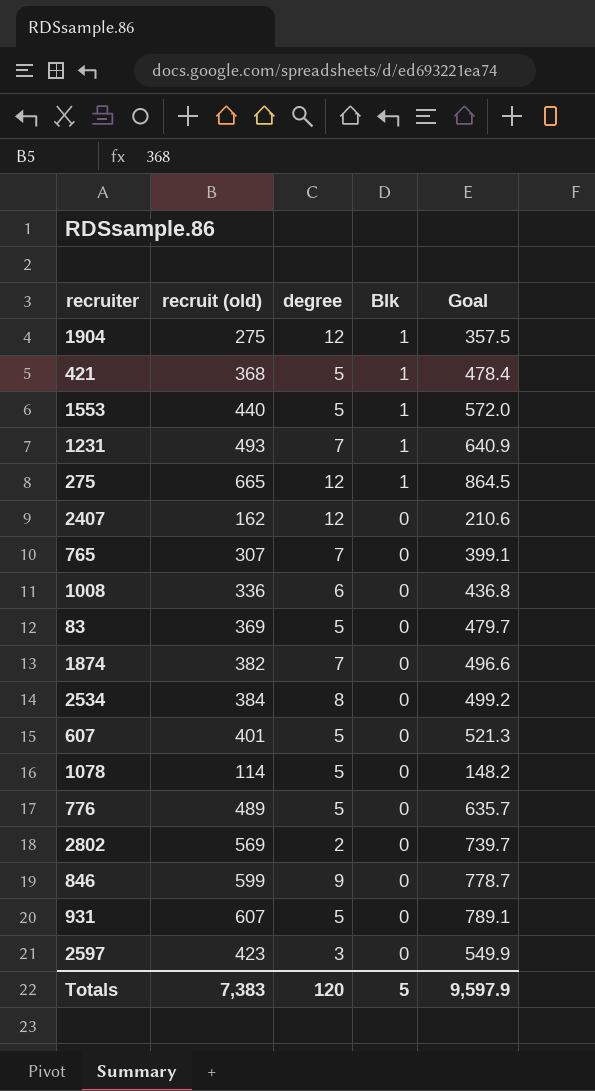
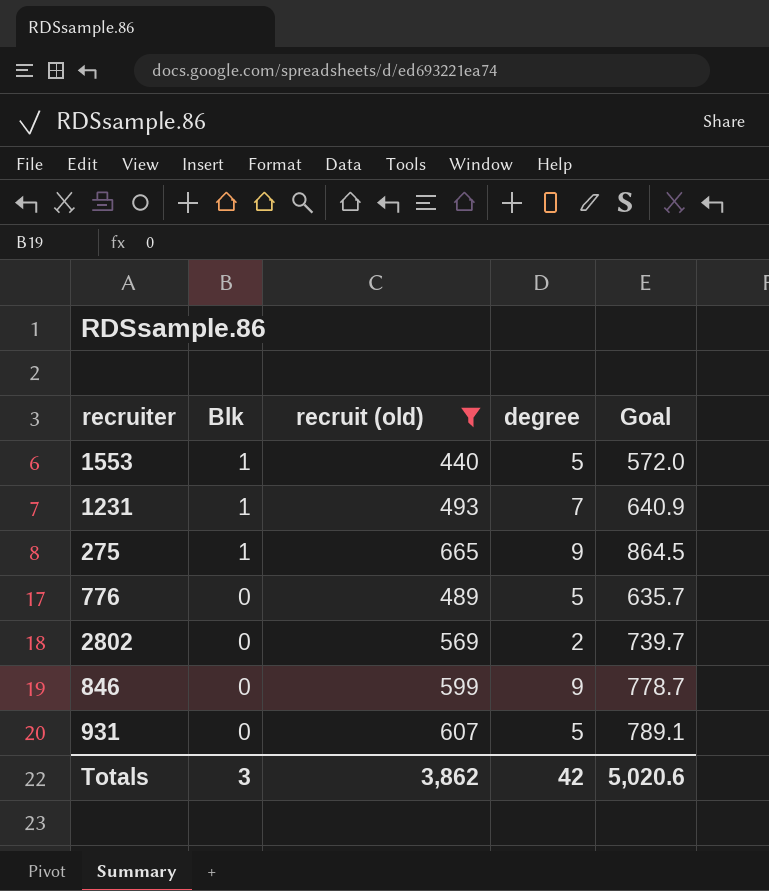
filter: none -> recruit (old) >= 440
column Blk | position: 4 -> 2
275 | degree: 12 -> 9
Totals | Blk: 5 -> 3
Totals | recruit (old): 7,383 -> 3,862
Totals | degree: 120 -> 42
Totals | Goal: 9,597.9 -> 5,020.6

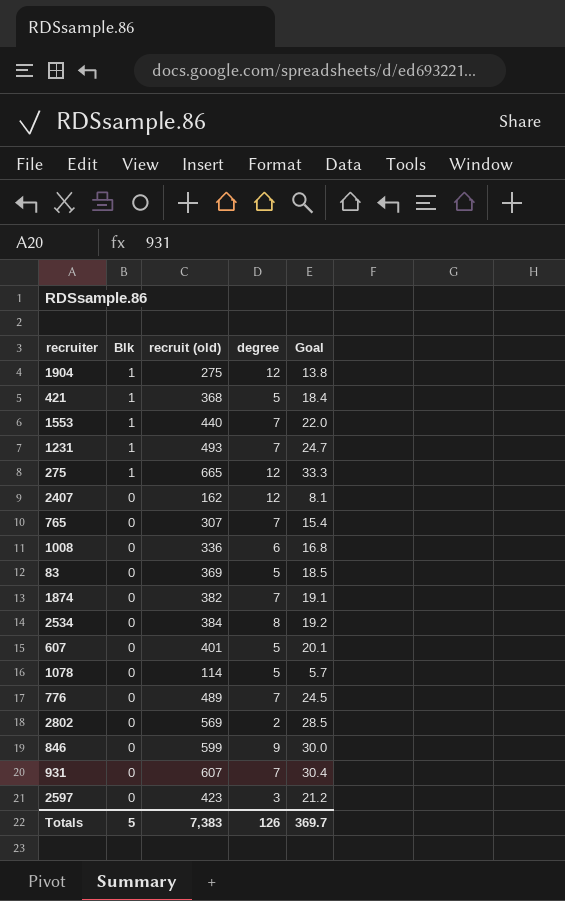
filter: recruit (old) >= 440 -> none
column Goal | formula: [recruit (old)] * 1.3 -> [recruit (old)] * 0.05
1553 | degree: 5 -> 7
275 | degree: 9 -> 12
776 | degree: 5 -> 7
931 | degree: 5 -> 7
Totals | Blk: 3 -> 5
Totals | recruit (old): 3,862 -> 7,383
Totals | degree: 42 -> 126
Totals | Goal: 5,020.6 -> 369.7

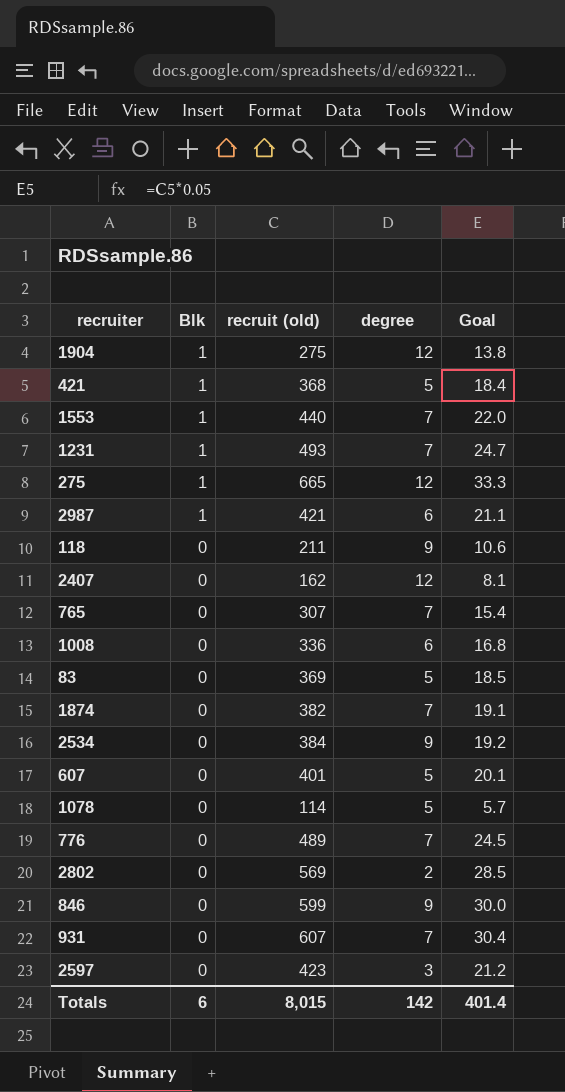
row 2987: none -> 1 | 421 | 6 | 21.1
row 118: none -> 0 | 211 | 9 | 10.6
2534 | degree: 8 -> 9
Totals | Blk: 5 -> 6
Totals | recruit (old): 7,383 -> 8,015
Totals | degree: 126 -> 142
Totals | Goal: 369.7 -> 401.4

